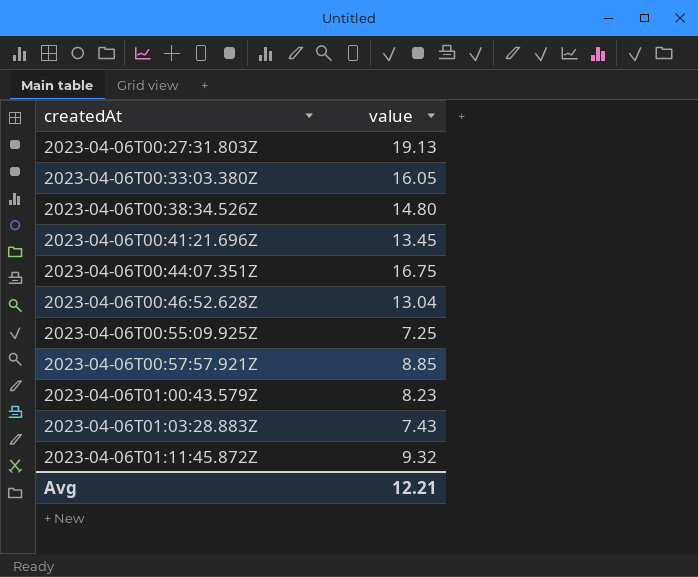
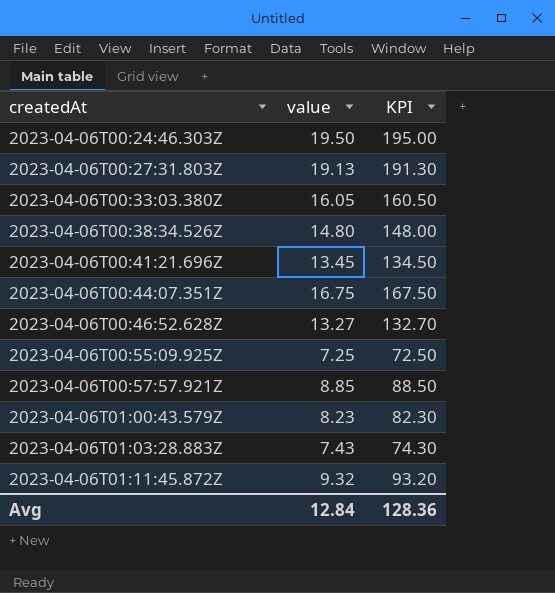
column KPI | formula: none -> [value] * 10
row 2023-04-06T00:24:46.303Z: none -> 19.50 | 195.00
2023-04-06T00:46:52.628Z | value: 13.04 -> 13.27
Avg | value: 12.21 -> 12.84

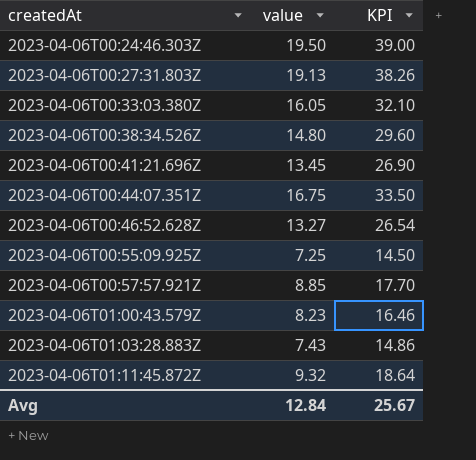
column KPI | formula: [value] * 10 -> [value] * 2
Avg | KPI: 128.36 -> 25.67

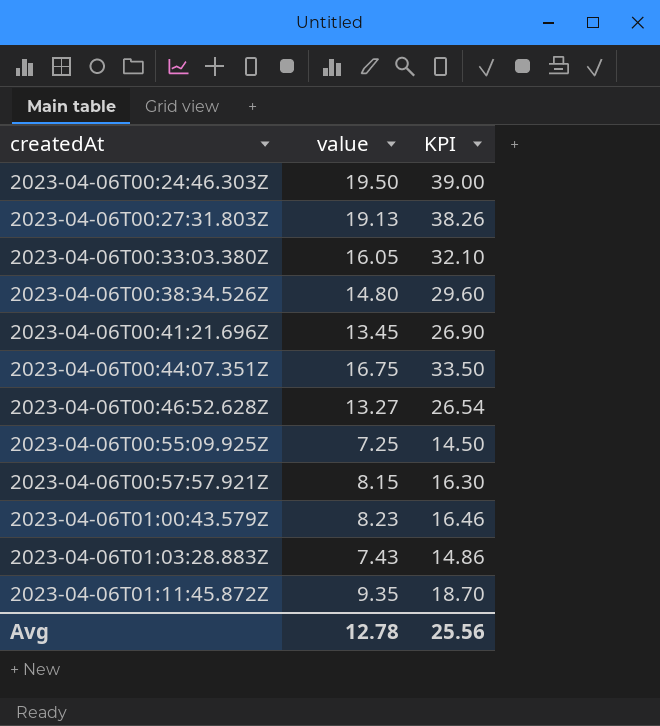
2023-04-06T00:57:57.921Z | value: 8.85 -> 8.15
2023-04-06T00:57:57.921Z | KPI: 17.70 -> 16.30
2023-04-06T01:11:45.872Z | value: 9.32 -> 9.35
2023-04-06T01:11:45.872Z | KPI: 18.64 -> 18.70
Avg | value: 12.84 -> 12.78
Avg | KPI: 25.67 -> 25.56

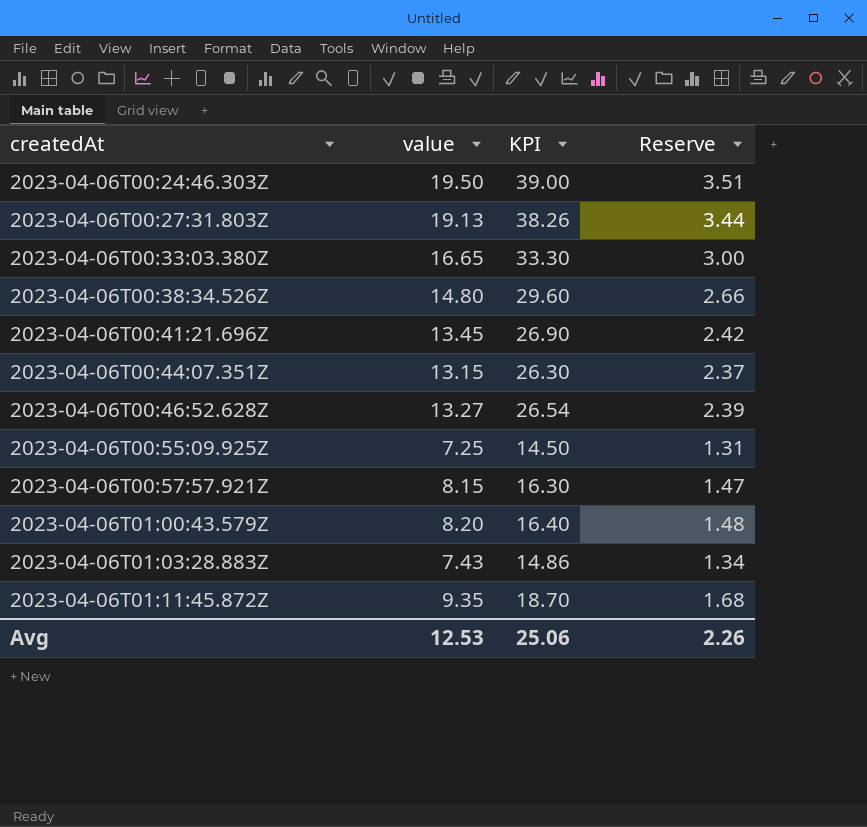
column Reserve | formula: none -> [value] * 0.18
2023-04-06T00:33:03.380Z | value: 16.05 -> 16.65
2023-04-06T00:33:03.380Z | KPI: 32.10 -> 33.30
2023-04-06T00:44:07.351Z | value: 16.75 -> 13.15
2023-04-06T00:44:07.351Z | KPI: 33.50 -> 26.30
2023-04-06T01:00:43.579Z | value: 8.23 -> 8.20
2023-04-06T01:00:43.579Z | KPI: 16.46 -> 16.40
Avg | value: 12.78 -> 12.53
Avg | KPI: 25.56 -> 25.06

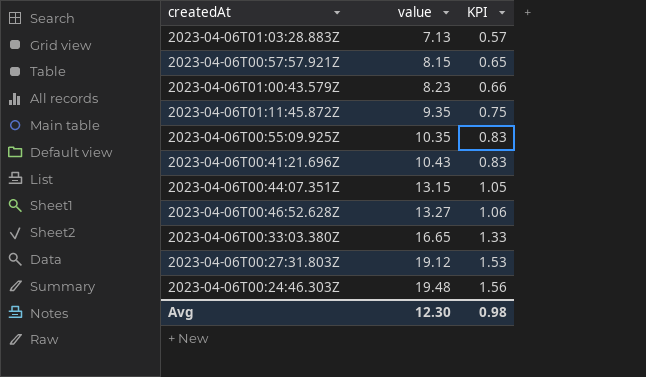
row order: createdAt ascending -> value ascending
column Reserve | formula: [value] * 0.18 -> none
column KPI | formula: [value] * 2 -> [value] * 0.08
row 2023-04-06T00:38:34.526Z: 14.80 | 29.60 | 2.66 -> none
2023-04-06T01:03:28.883Z | value: 7.43 -> 7.13
2023-04-06T01:00:43.579Z | value: 8.20 -> 8.23
2023-04-06T00:55:09.925Z | value: 7.25 -> 10.35
2023-04-06T00:41:21.696Z | value: 13.45 -> 10.43
2023-04-06T00:27:31.803Z | value: 19.13 -> 19.12
2023-04-06T00:24:46.303Z | value: 19.50 -> 19.48
Avg | value: 12.53 -> 12.30
Avg | KPI: 25.06 -> 0.98

